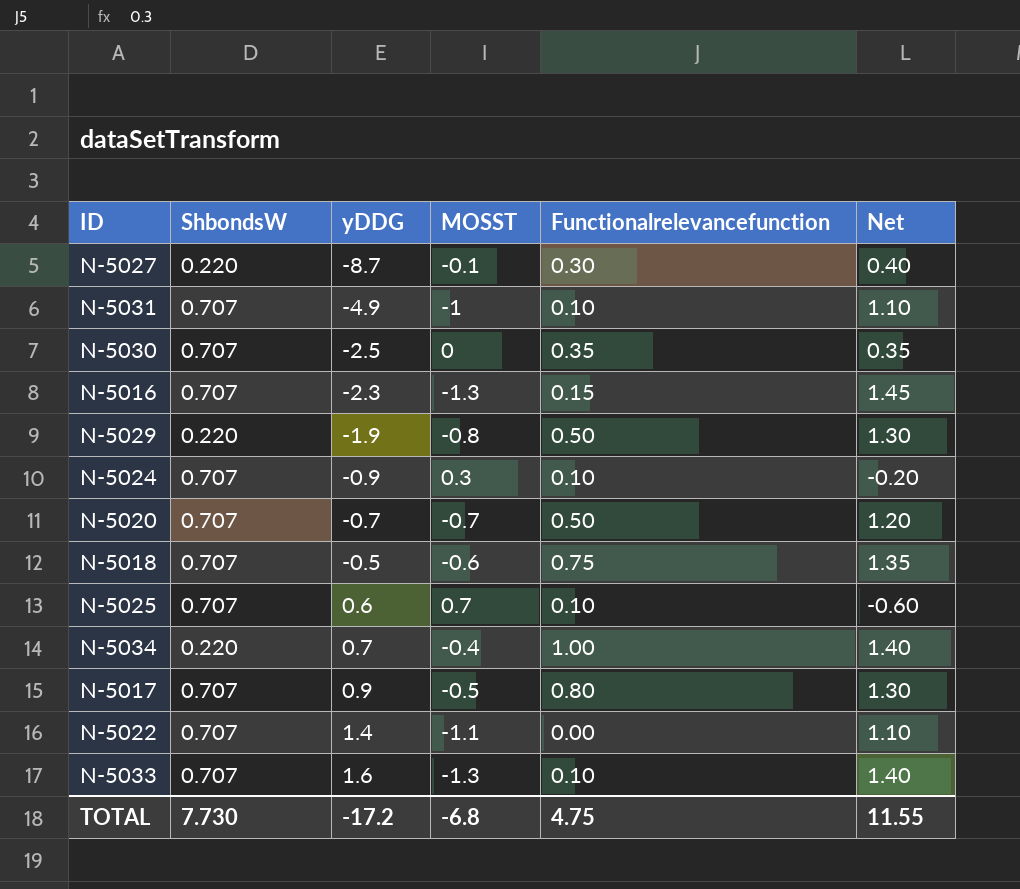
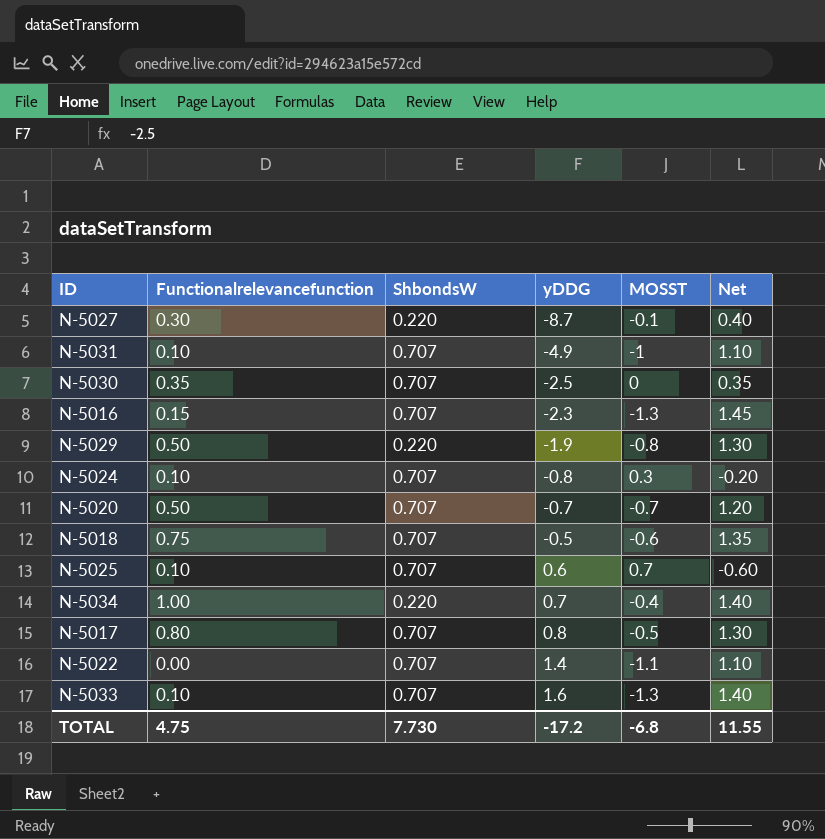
column Functionalrelevancefunction | position: 5 -> 2
N-5024 | yDDG: -0.9 -> -0.8
N-5017 | yDDG: 0.9 -> 0.8

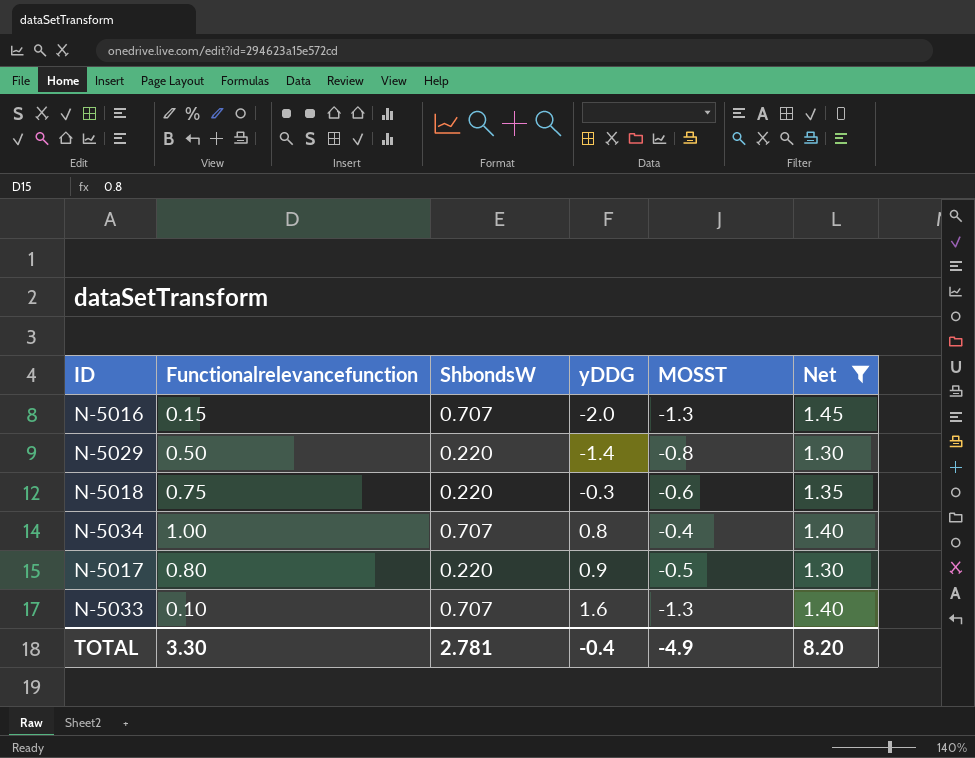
filter: none -> Net >= 1.30
N-5016 | yDDG: -2.3 -> -2.0
N-5029 | yDDG: -1.9 -> -1.4
N-5018 | ShbondsW: 0.707 -> 0.220
N-5018 | yDDG: -0.5 -> -0.3
N-5034 | ShbondsW: 0.220 -> 0.707
N-5034 | yDDG: 0.7 -> 0.8
N-5017 | ShbondsW: 0.707 -> 0.220
N-5017 | yDDG: 0.8 -> 0.9
TOTAL | Functionalrelevancefunction: 4.75 -> 3.30
TOTAL | ShbondsW: 7.730 -> 2.781
TOTAL | yDDG: -17.2 -> -0.4
TOTAL | MOSST: -6.8 -> -4.9
TOTAL | Net: 11.55 -> 8.20

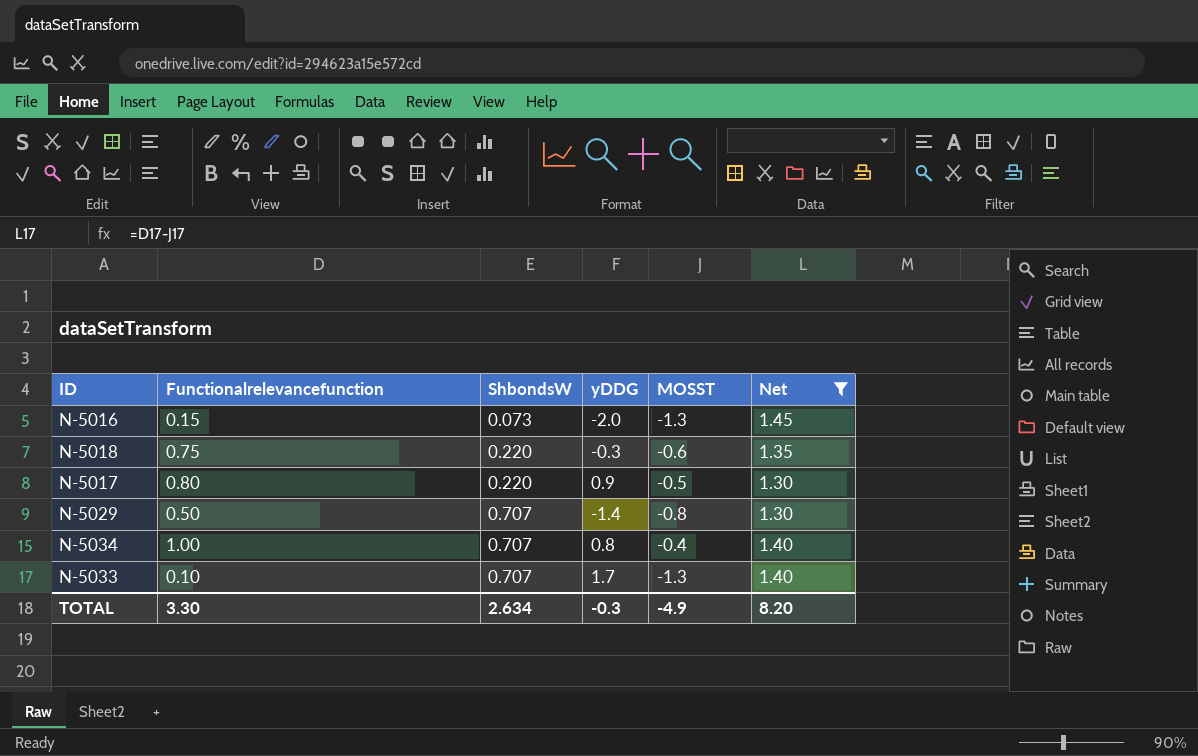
row order: yDDG ascending -> ShbondsW ascending
N-5016 | ShbondsW: 0.707 -> 0.073
N-5029 | ShbondsW: 0.220 -> 0.707
N-5033 | yDDG: 1.6 -> 1.7
TOTAL | ShbondsW: 2.781 -> 2.634
TOTAL | yDDG: -0.4 -> -0.3

